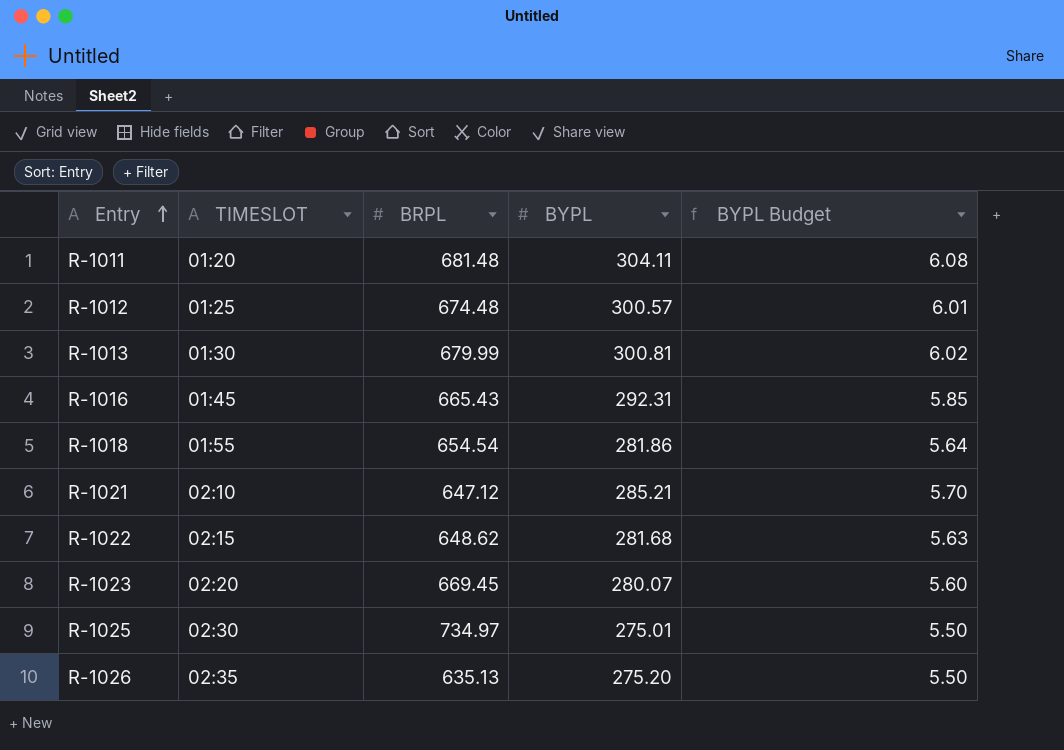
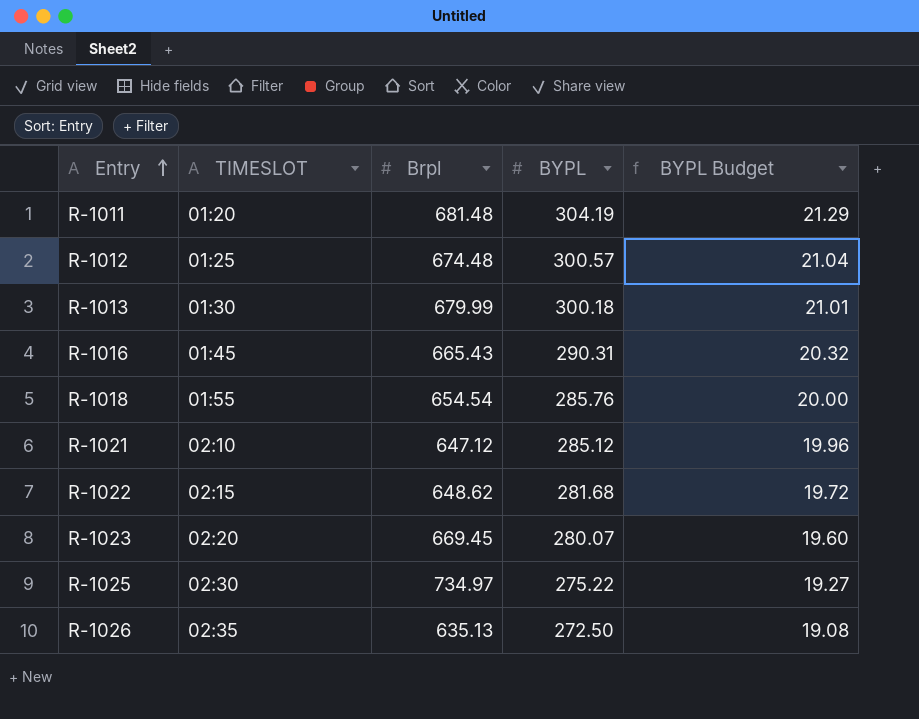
column name: BRPL -> Brpl
column BYPL Budget | formula: [BYPL] * 0.02 -> [BYPL] * 0.07
R-1011 | BYPL: 304.11 -> 304.19
R-1013 | BYPL: 300.81 -> 300.18
R-1016 | BYPL: 292.31 -> 290.31
R-1018 | BYPL: 281.86 -> 285.76
R-1021 | BYPL: 285.21 -> 285.12
R-1025 | BYPL: 275.01 -> 275.22
R-1026 | BYPL: 275.20 -> 272.50

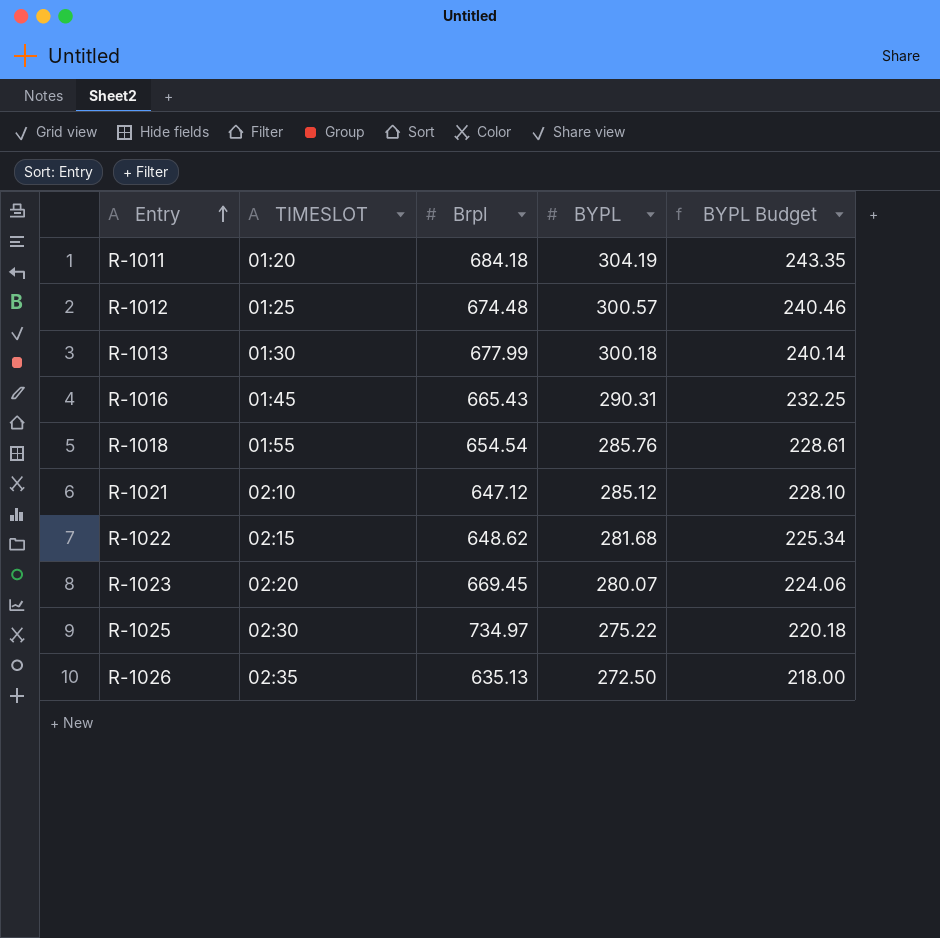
column BYPL Budget | formula: [BYPL] * 0.07 -> [BYPL] * 0.8
R-1011 | Brpl: 681.48 -> 684.18
R-1013 | Brpl: 679.99 -> 677.99

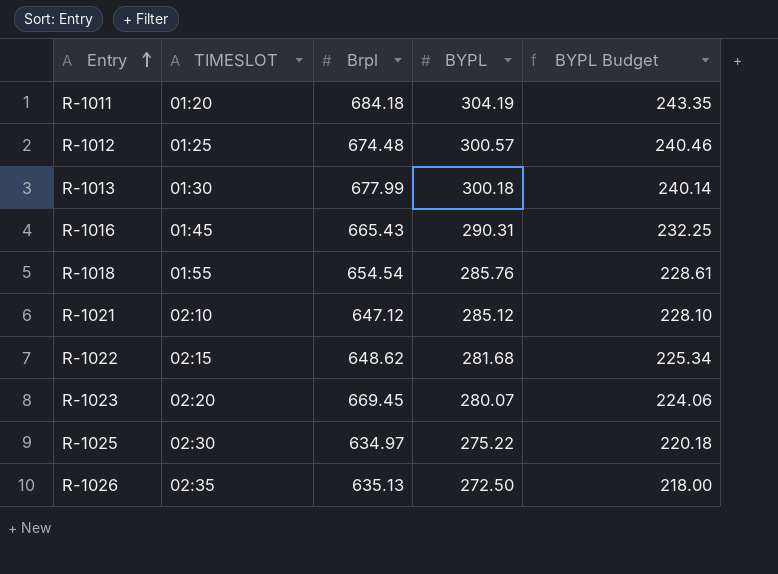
R-1025 | Brpl: 734.97 -> 634.97

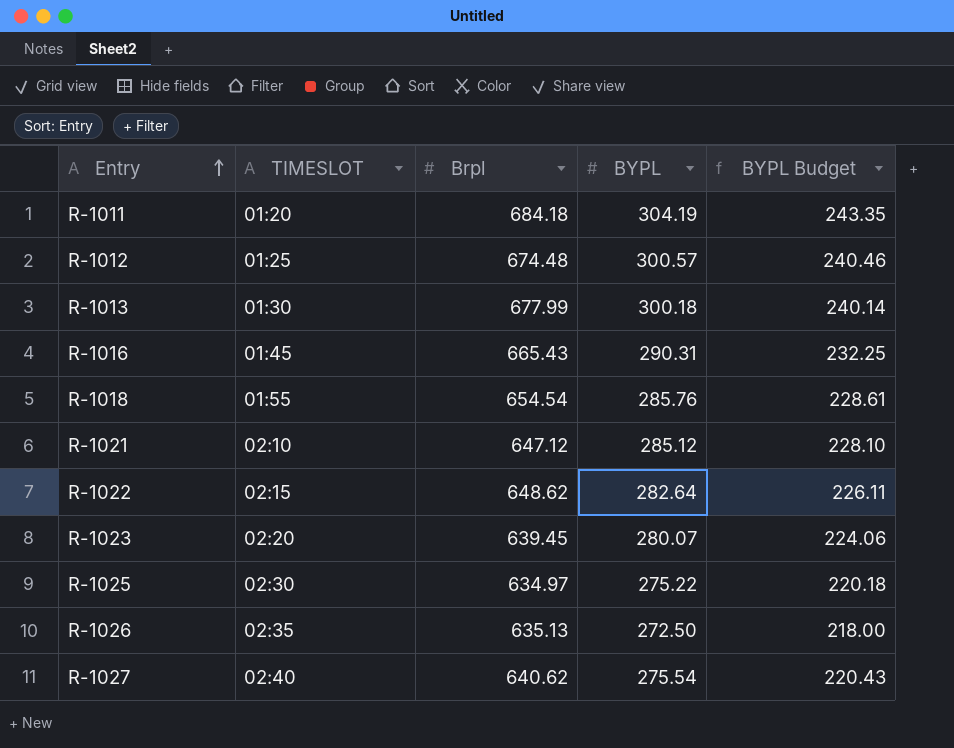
R-1022 | BYPL: 281.68 -> 282.64
R-1022 | BYPL Budget: 225.34 -> 226.11
R-1023 | Brpl: 669.45 -> 639.45
row R-1027: none -> 02:40 | 640.62 | 275.54 | 220.43

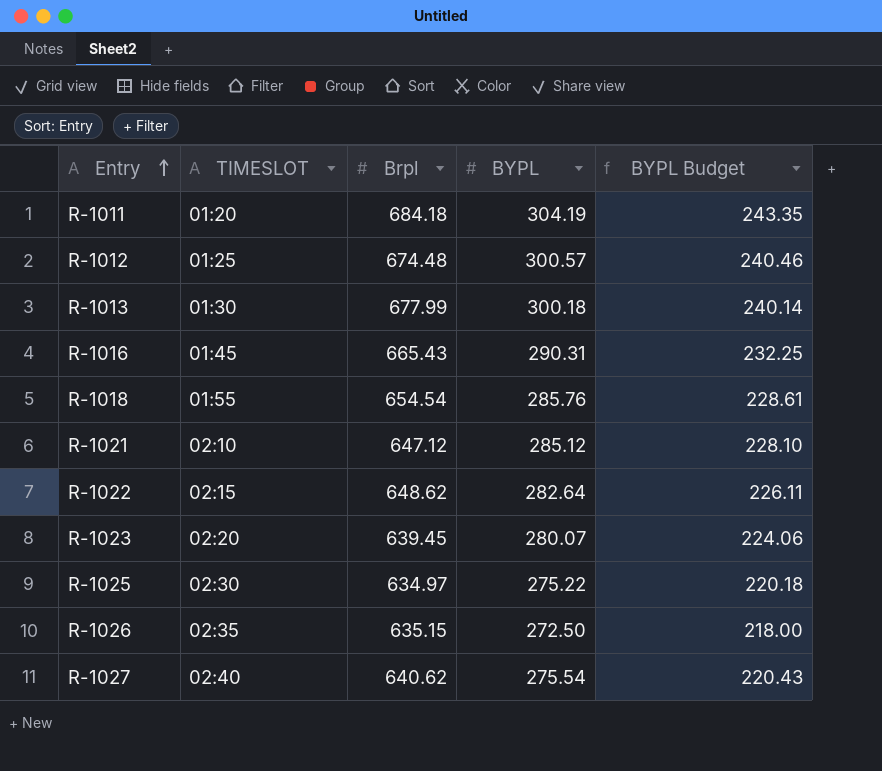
R-1026 | Brpl: 635.13 -> 635.15

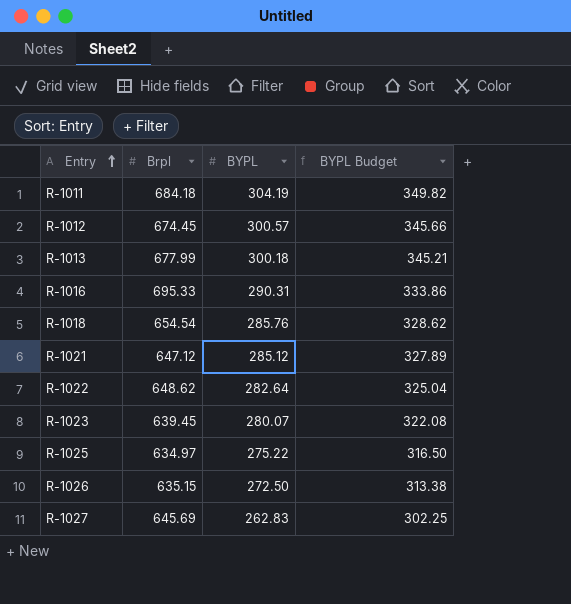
column TIMESLOT | position: 2 -> none
column BYPL Budget | formula: [BYPL] * 0.8 -> [BYPL] * 1.15
R-1012 | Brpl: 674.48 -> 674.45
R-1016 | Brpl: 665.43 -> 695.33
R-1027 | Brpl: 640.62 -> 645.69
R-1027 | BYPL: 275.54 -> 262.83

